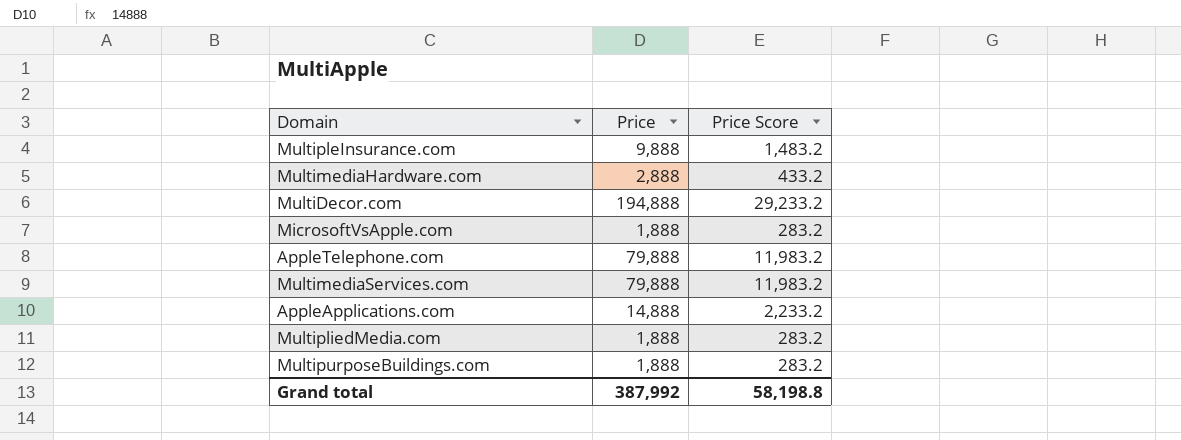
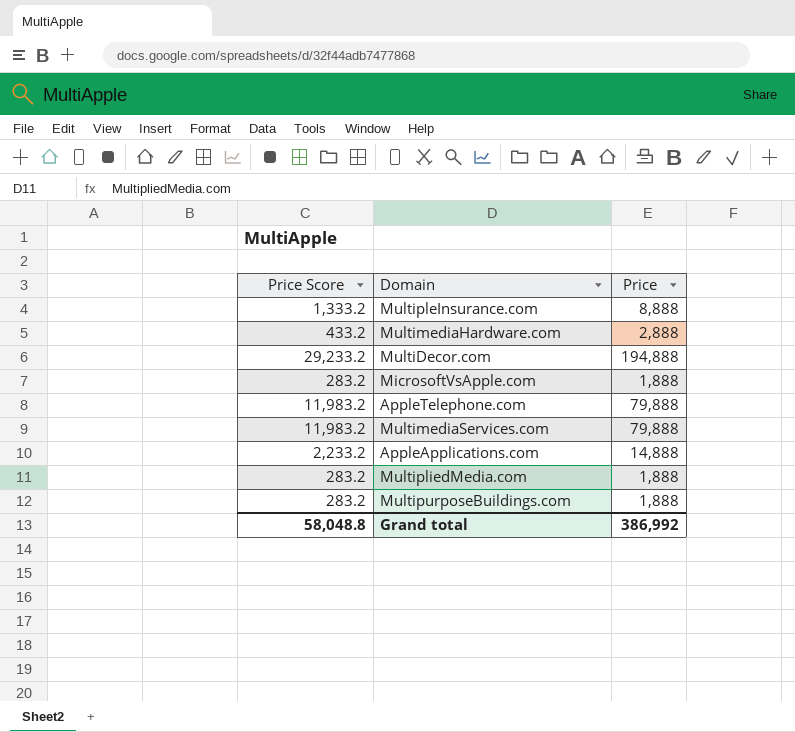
column Price Score | position: 3 -> 1
MultipleInsurance.com | Price Score: 1,483.2 -> 1,333.2
MultipleInsurance.com | Price: 9,888 -> 8,888
Grand total | Price Score: 58,198.8 -> 58,048.8
Grand total | Price: 387,992 -> 386,992

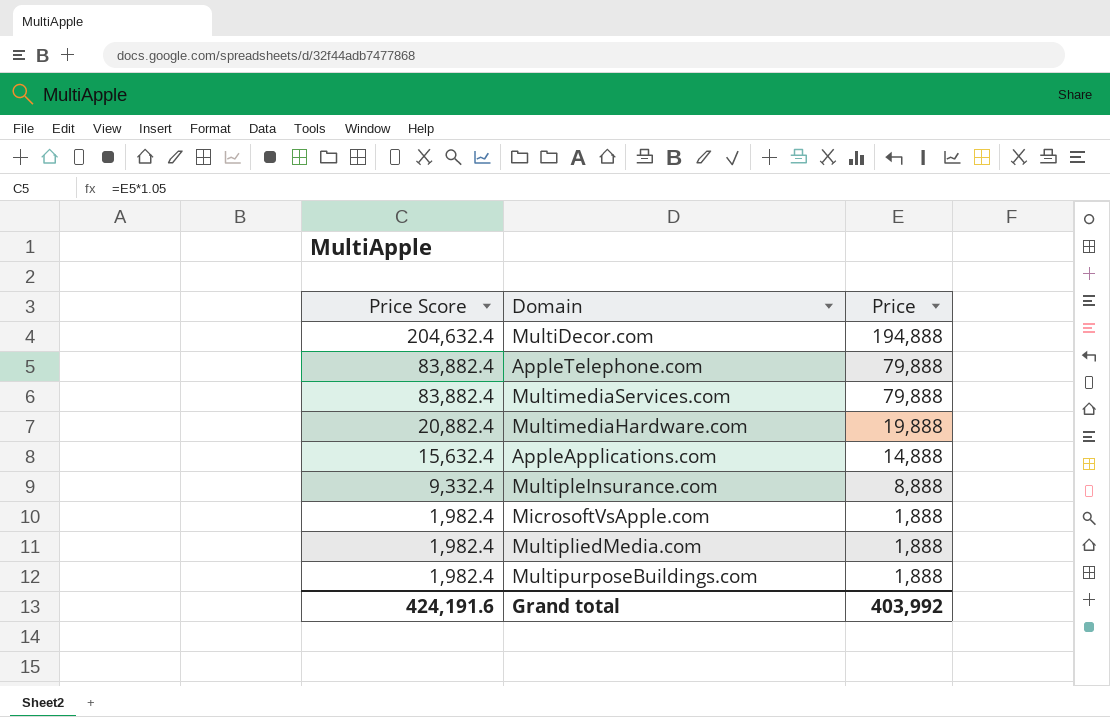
row order: none -> Price Score descending
column Price Score | formula: [Price] * 0.15 -> [Price] * 1.05
MultimediaHardware.com | Price: 2,888 -> 19,888
Grand total | Price Score: 58,048.8 -> 424,191.6
Grand total | Price: 386,992 -> 403,992

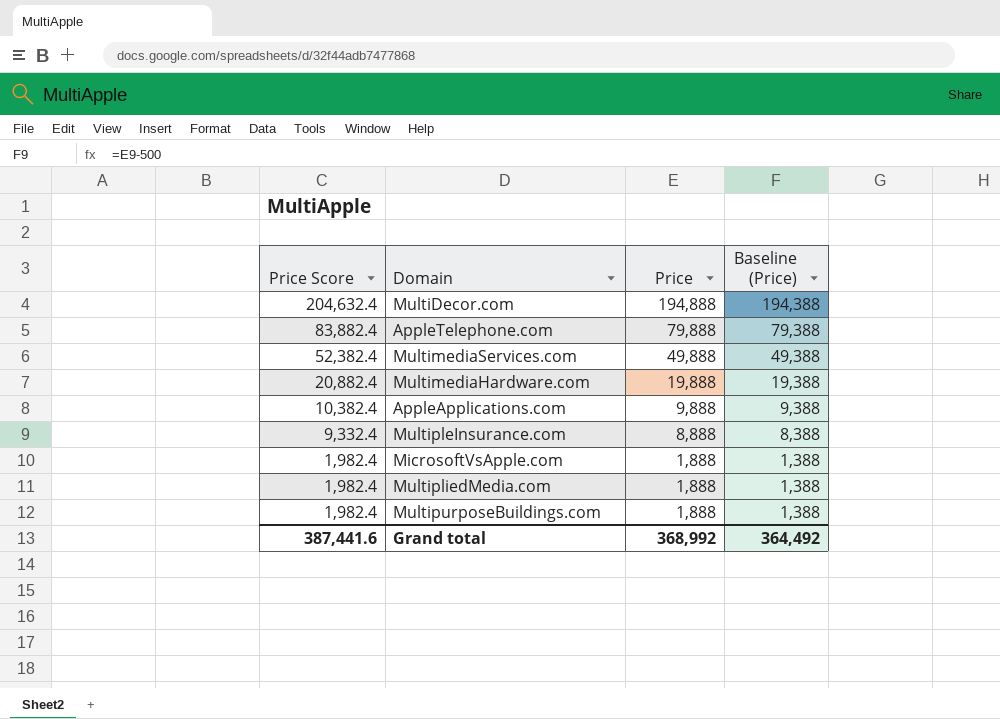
column Baseline (Price) | formula: none -> [Price] - 500
MultimediaServices.com | Price Score: 83,882.4 -> 52,382.4
MultimediaServices.com | Price: 79,888 -> 49,888
AppleApplications.com | Price Score: 15,632.4 -> 10,382.4
AppleApplications.com | Price: 14,888 -> 9,888
Grand total | Price Score: 424,191.6 -> 387,441.6
Grand total | Price: 403,992 -> 368,992

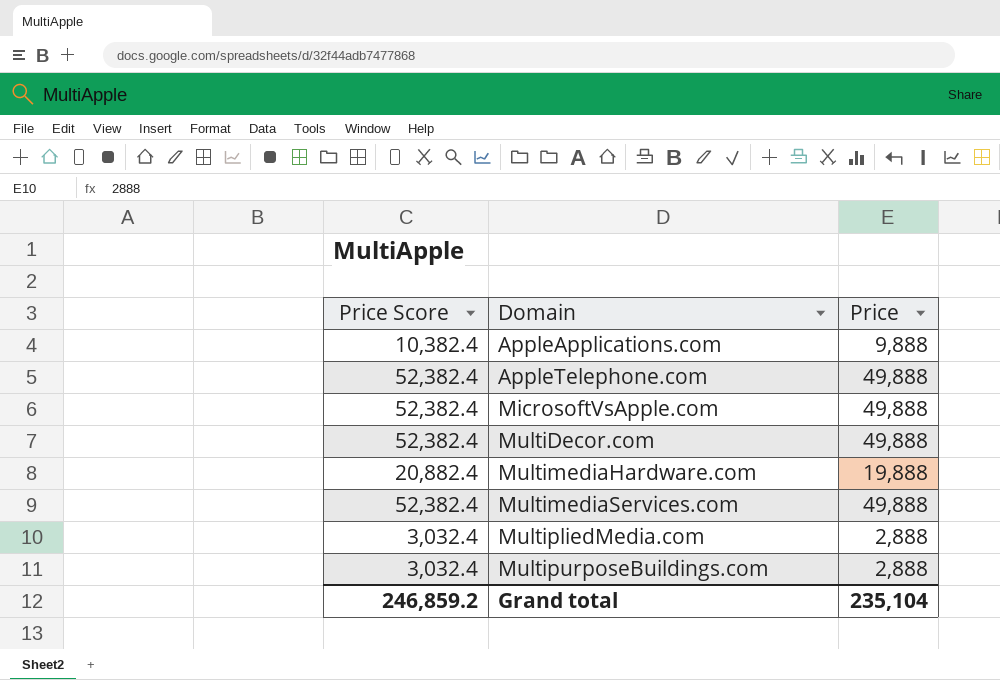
row order: Price Score descending -> Domain ascending
column Baseline (Price) | formula: [Price] - 500 -> none
row MultipleInsurance.com: 9,332.4 | 8,888 | 8,388 -> none
AppleTelephone.com | Price Score: 83,882.4 -> 52,382.4
AppleTelephone.com | Price: 79,888 -> 49,888
MicrosoftVsApple.com | Price Score: 1,982.4 -> 52,382.4
MicrosoftVsApple.com | Price: 1,888 -> 49,888
MultiDecor.com | Price Score: 204,632.4 -> 52,382.4
MultiDecor.com | Price: 194,888 -> 49,888
MultipliedMedia.com | Price Score: 1,982.4 -> 3,032.4
MultipliedMedia.com | Price: 1,888 -> 2,888
MultipurposeBuildings.com | Price Score: 1,982.4 -> 3,032.4
MultipurposeBuildings.com | Price: 1,888 -> 2,888
Grand total | Price Score: 387,441.6 -> 246,859.2
Grand total | Price: 368,992 -> 235,104

